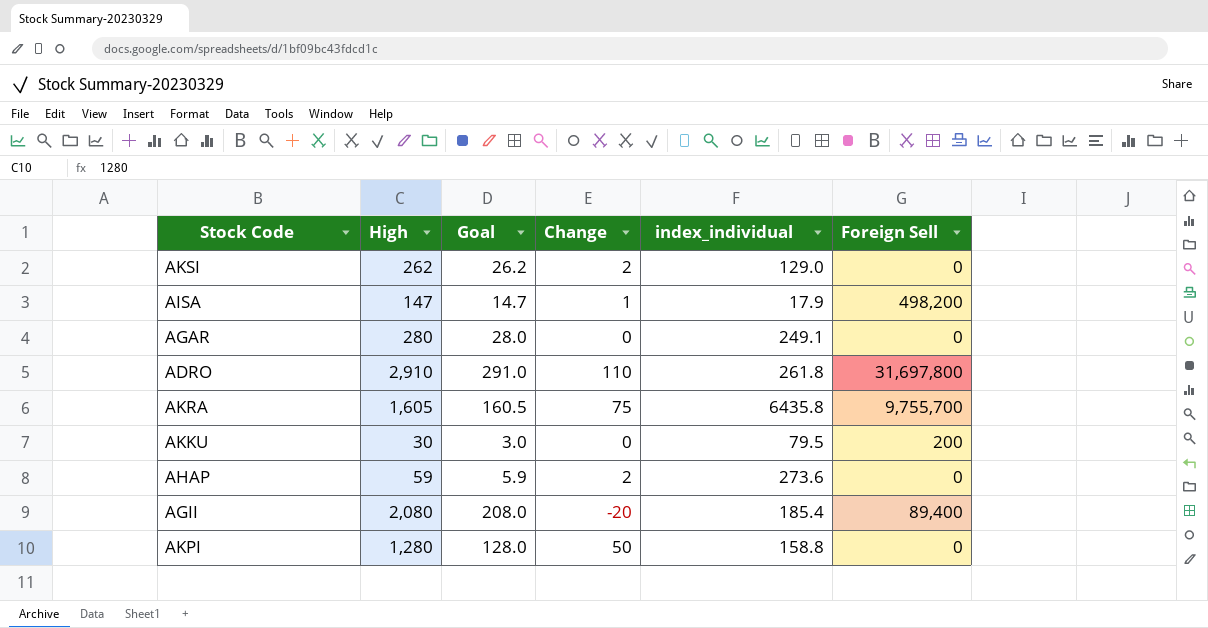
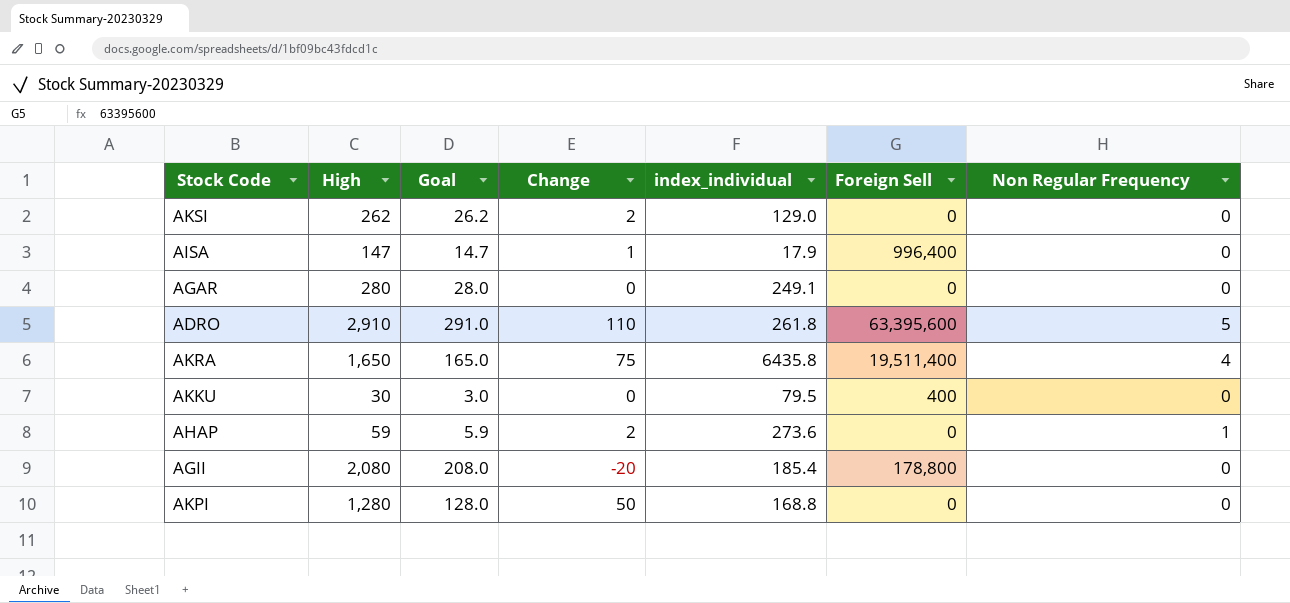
column Non Regular Frequency | position: none -> 7
AISA | Foreign Sell: 498,200 -> 996,400
ADRO | Foreign Sell: 31,697,800 -> 63,395,600
AKRA | High: 1,605 -> 1,650
AKRA | Goal: 160.5 -> 165.0
AKRA | Foreign Sell: 9,755,700 -> 19,511,400
AKKU | Foreign Sell: 200 -> 400
AGII | Foreign Sell: 89,400 -> 178,800
AKPI | index_individual: 158.8 -> 168.8

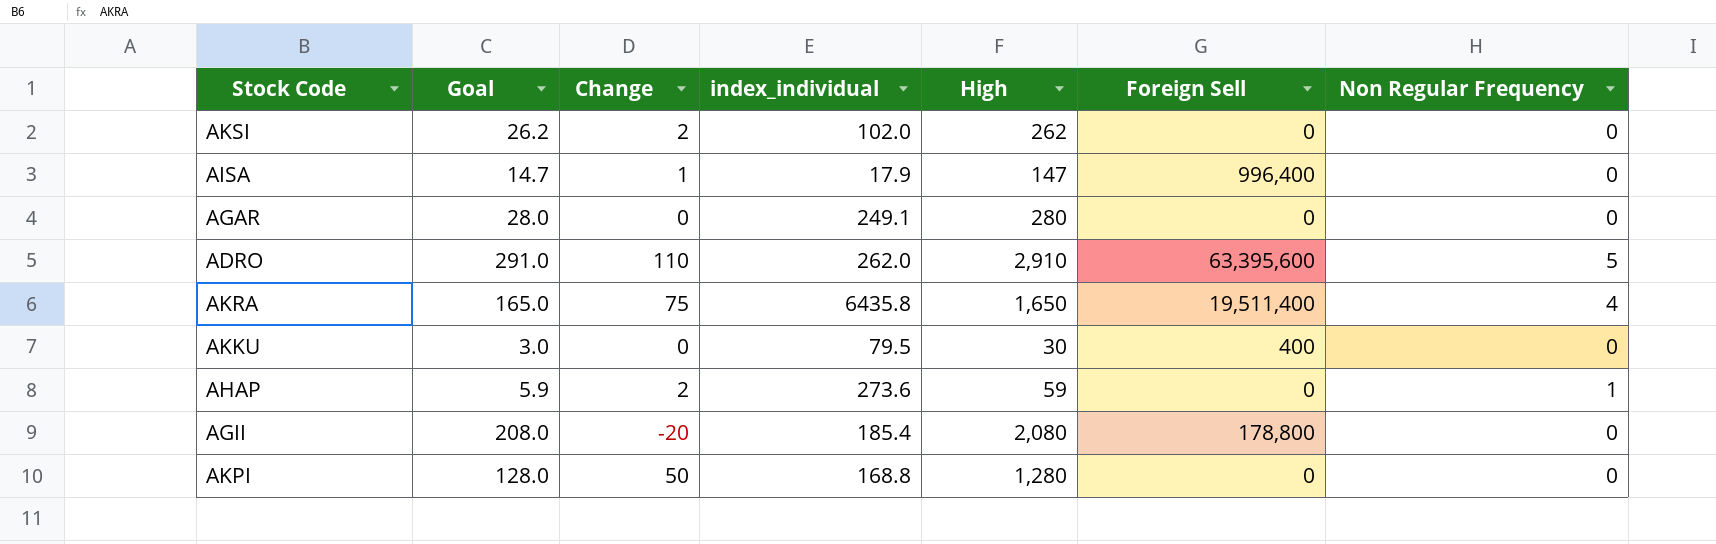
column High | position: 2 -> 5
AKSI | index_individual: 129.0 -> 102.0
ADRO | index_individual: 261.8 -> 262.0

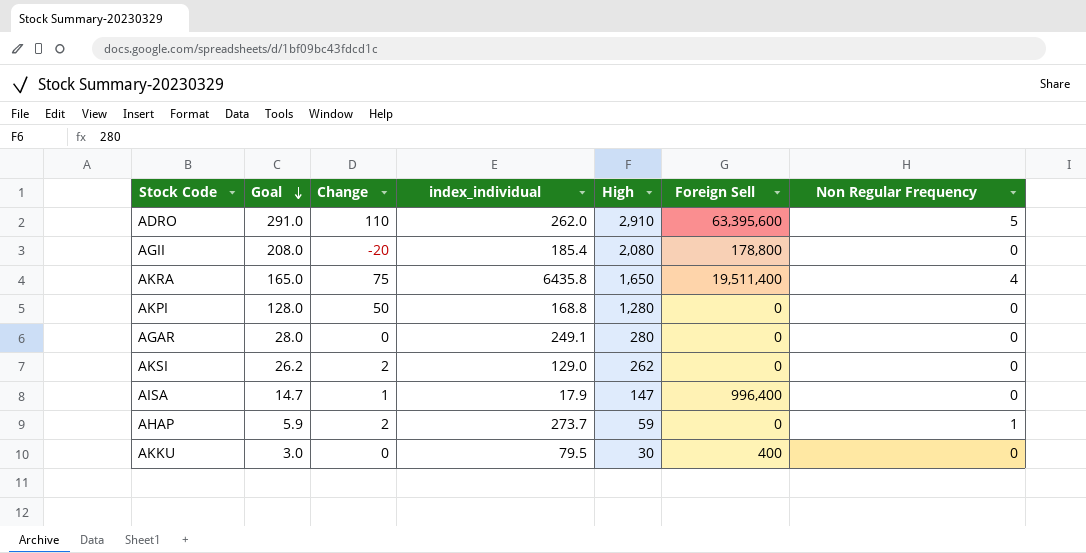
row order: none -> Goal descending
AKSI | index_individual: 102.0 -> 129.0
AHAP | index_individual: 273.6 -> 273.7

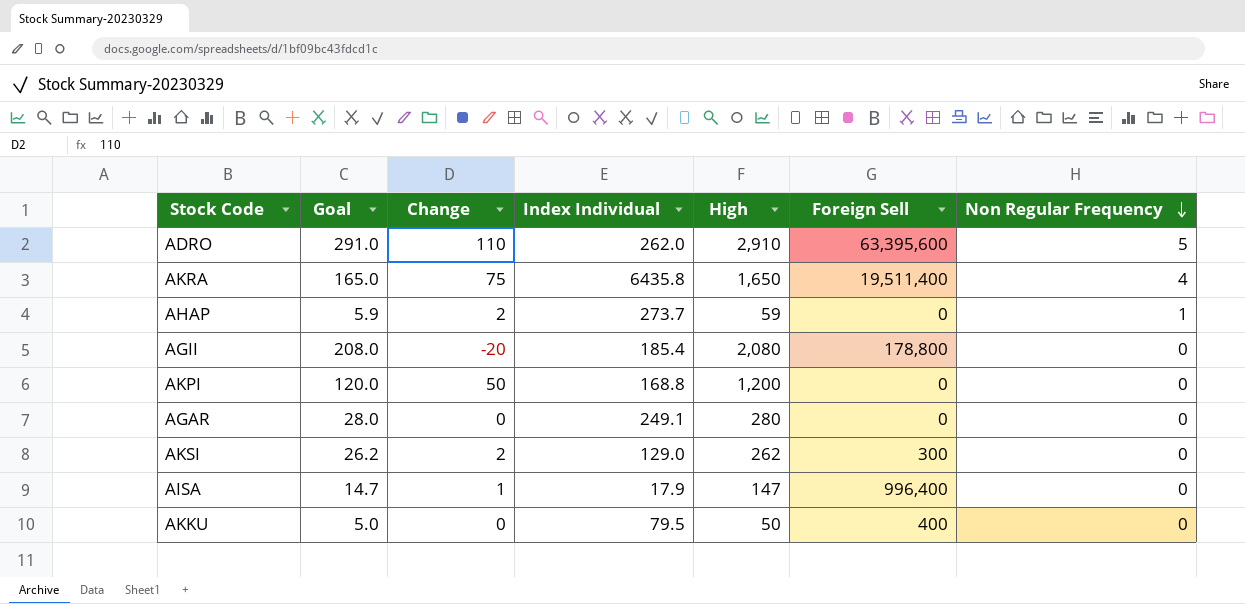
row order: Goal descending -> Non Regular Frequency descending
column name: index_individual -> Index Individual
AKPI | Goal: 128.0 -> 120.0
AKPI | High: 1,280 -> 1,200
AKSI | Foreign Sell: 0 -> 300
AKKU | Goal: 3.0 -> 5.0
AKKU | High: 30 -> 50

